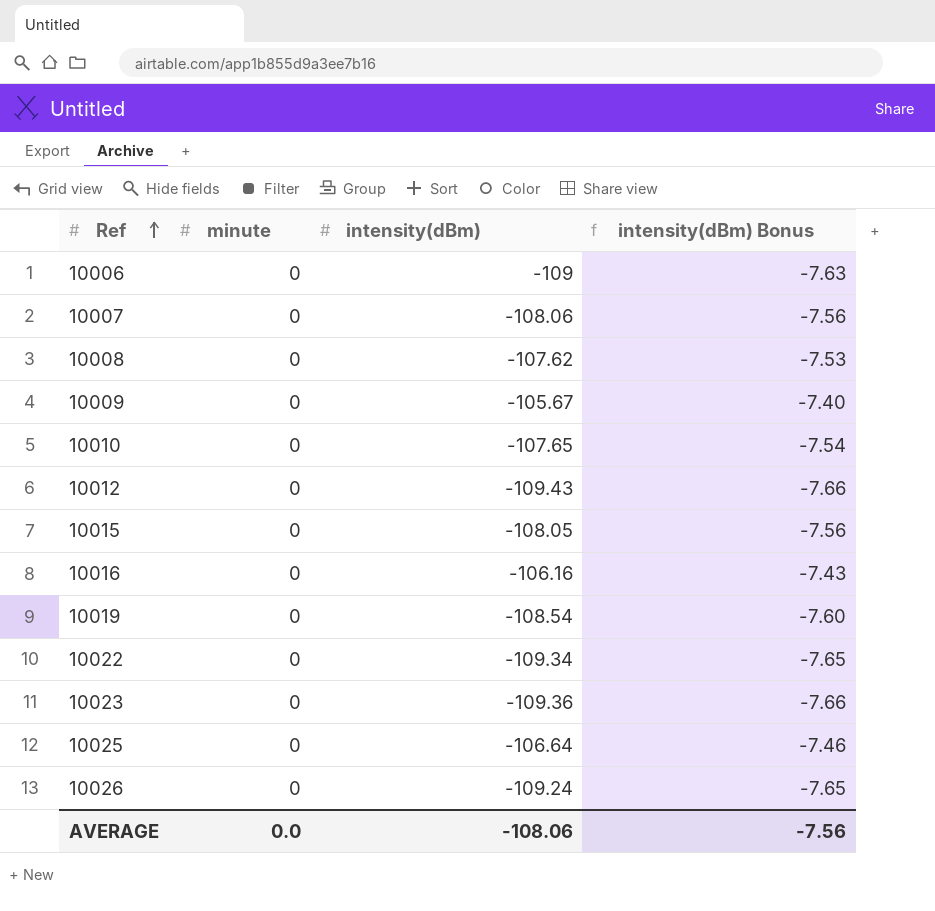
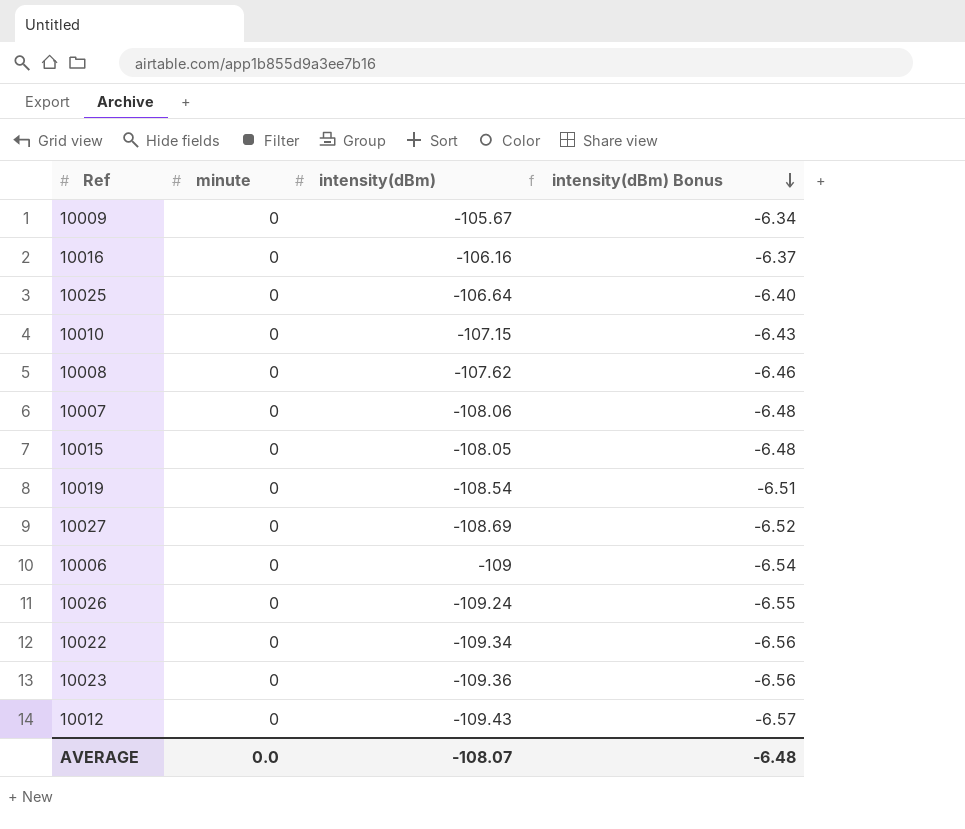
row order: Ref ascending -> intensity(dBm) Bonus descending
column intensity(dBm) Bonus | formula: [intensity(dBm)] * 0.07 -> [intensity(dBm)] * 0.06
10010 | intensity(dBm): -107.65 -> -107.15
row 10027: none -> 0 | -108.69 | -6.52
AVERAGE | intensity(dBm): -108.06 -> -108.07
AVERAGE | intensity(dBm) Bonus: -7.56 -> -6.48

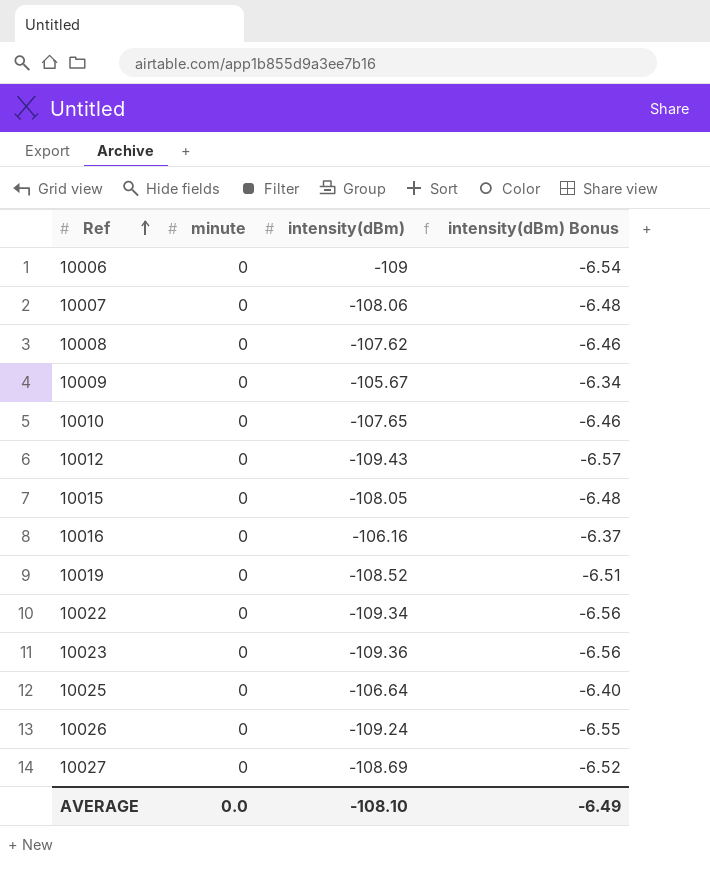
row order: intensity(dBm) Bonus descending -> Ref ascending
10010 | intensity(dBm): -107.15 -> -107.65
10010 | intensity(dBm) Bonus: -6.43 -> -6.46
10019 | intensity(dBm): -108.54 -> -108.52
AVERAGE | intensity(dBm): -108.07 -> -108.10
AVERAGE | intensity(dBm) Bonus: -6.48 -> -6.49

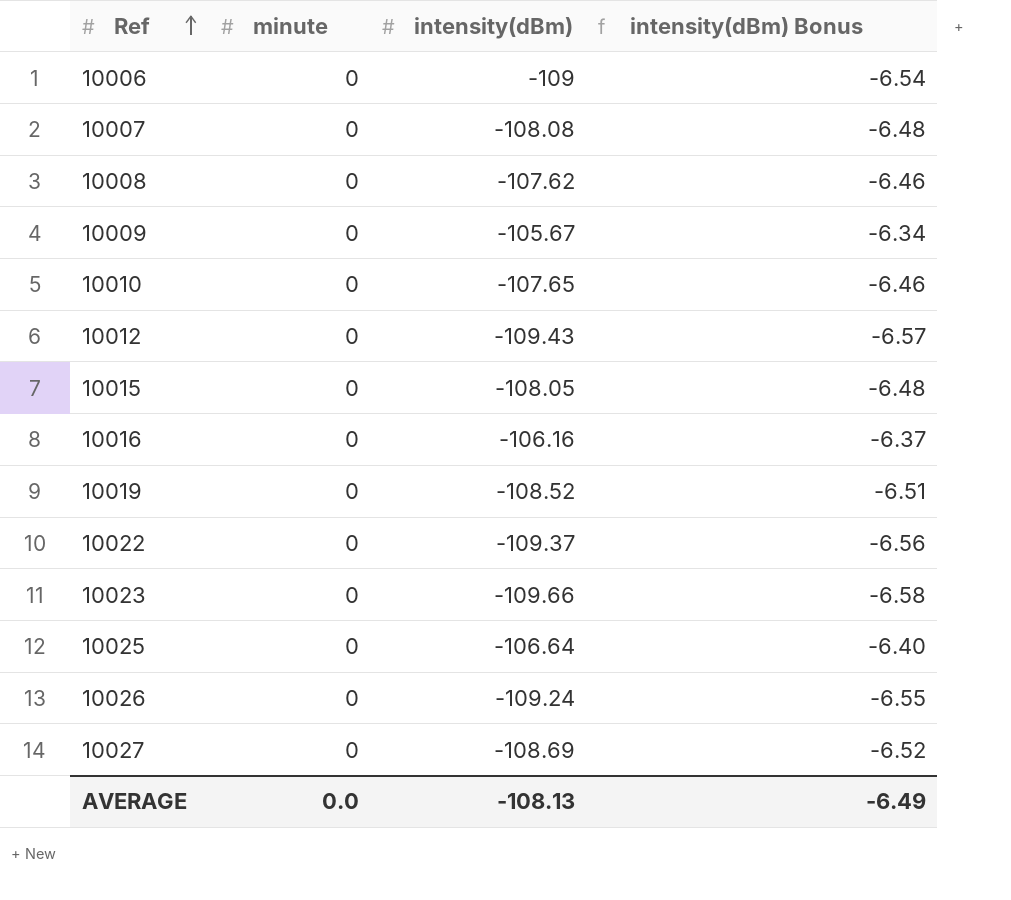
10007 | intensity(dBm): -108.06 -> -108.08
10022 | intensity(dBm): -109.34 -> -109.37
10023 | intensity(dBm): -109.36 -> -109.66
10023 | intensity(dBm) Bonus: -6.56 -> -6.58
AVERAGE | intensity(dBm): -108.10 -> -108.13

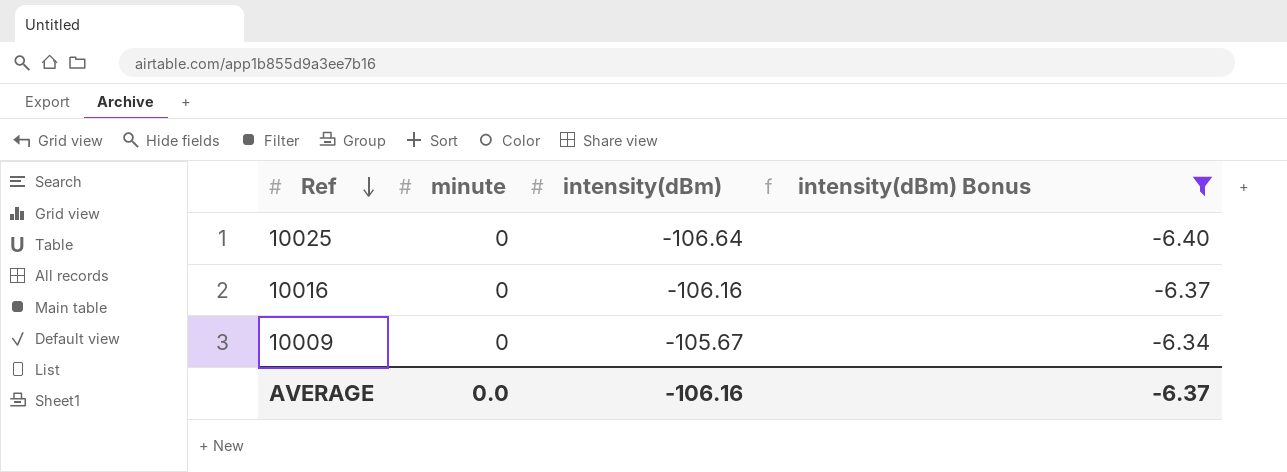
filter: none -> intensity(dBm) Bonus >= -6.40
row order: Ref ascending -> Ref descending
AVERAGE | intensity(dBm): -108.13 -> -106.16
AVERAGE | intensity(dBm) Bonus: -6.49 -> -6.37

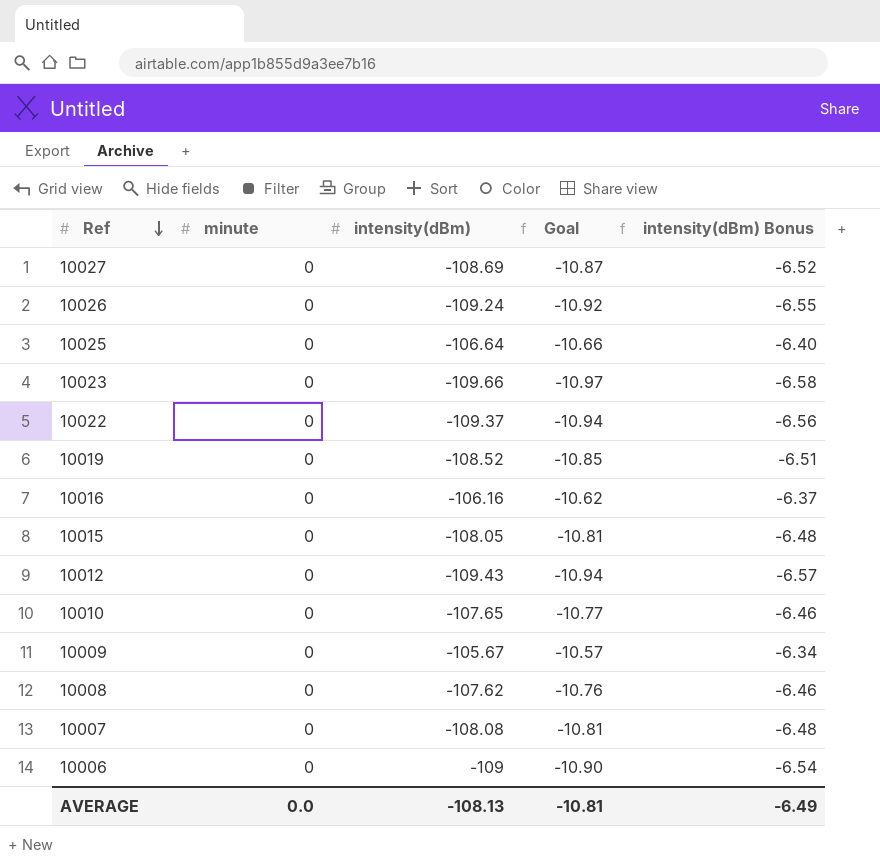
filter: intensity(dBm) Bonus >= -6.40 -> none
column Goal | formula: none -> [intensity(dBm)] * 0.1
AVERAGE | intensity(dBm): -106.16 -> -108.13
AVERAGE | intensity(dBm) Bonus: -6.37 -> -6.49

